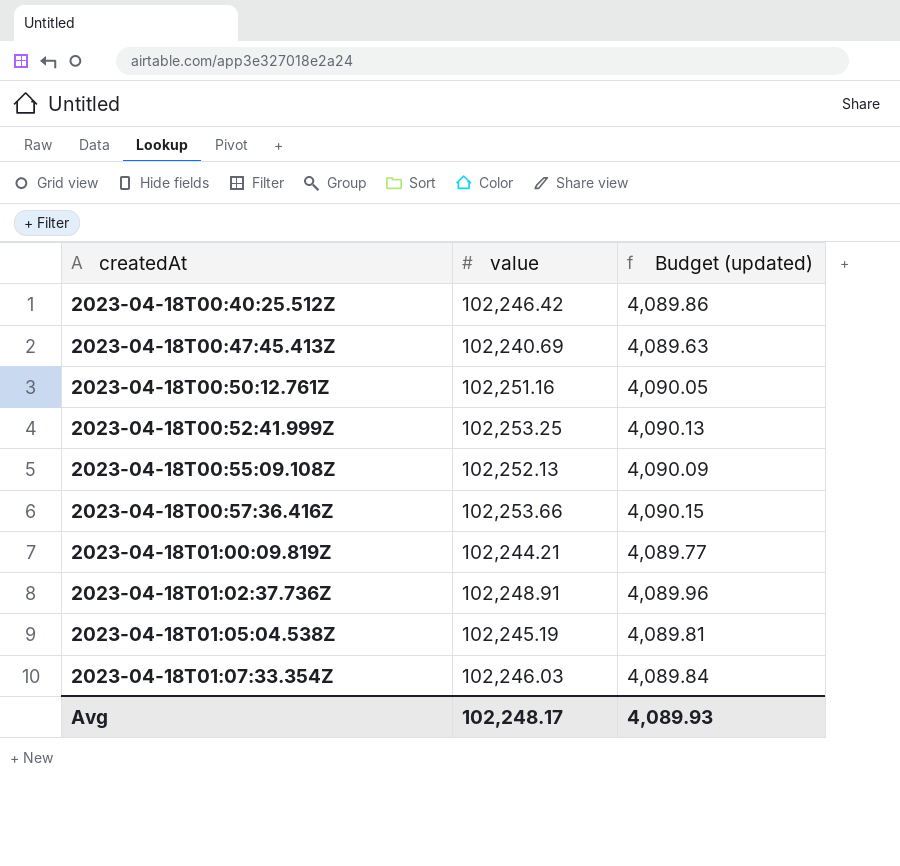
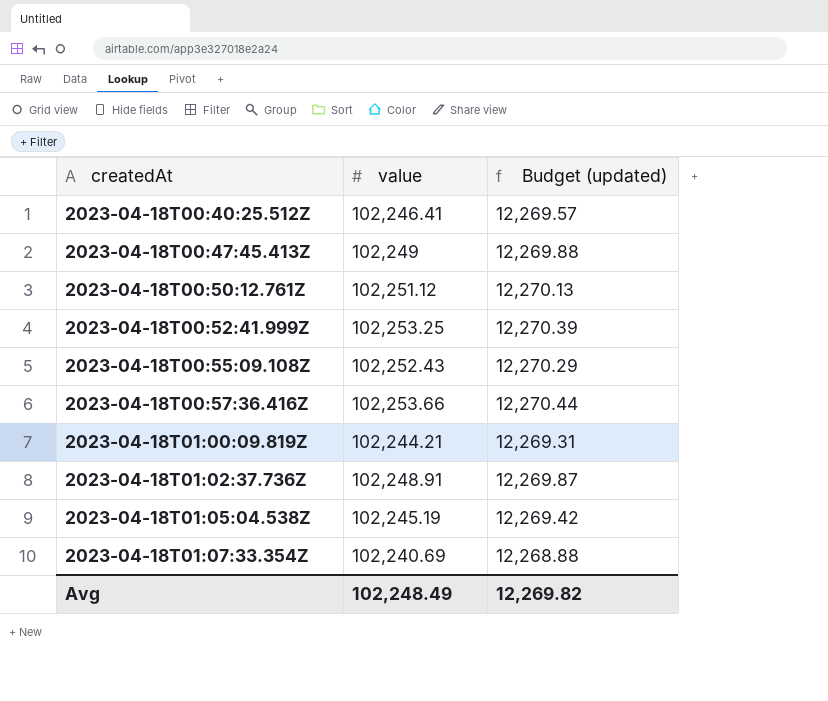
column Budget (updated) | formula: [value] * 0.04 -> [value] * 0.12
2023-04-18T00:40:25.512Z | value: 102,246.42 -> 102,246.41
2023-04-18T00:47:45.413Z | value: 102,240.69 -> 102,249
2023-04-18T00:50:12.761Z | value: 102,251.16 -> 102,251.12
2023-04-18T00:55:09.108Z | value: 102,252.13 -> 102,252.43
2023-04-18T01:07:33.354Z | value: 102,246.03 -> 102,240.69
Avg | value: 102,248.17 -> 102,248.49
Avg | Budget (updated): 4,089.93 -> 12,269.82

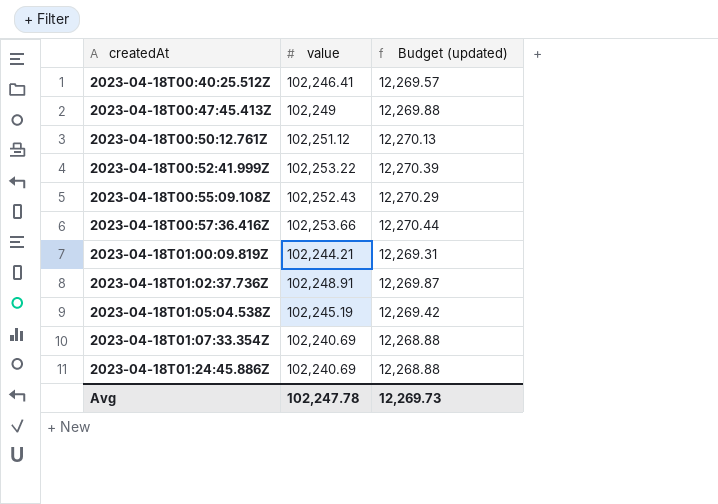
2023-04-18T00:52:41.999Z | value: 102,253.25 -> 102,253.22
row 2023-04-18T01:24:45.886Z: none -> 102,240.69 | 12,268.88
Avg | value: 102,248.49 -> 102,247.78
Avg | Budget (updated): 12,269.82 -> 12,269.73

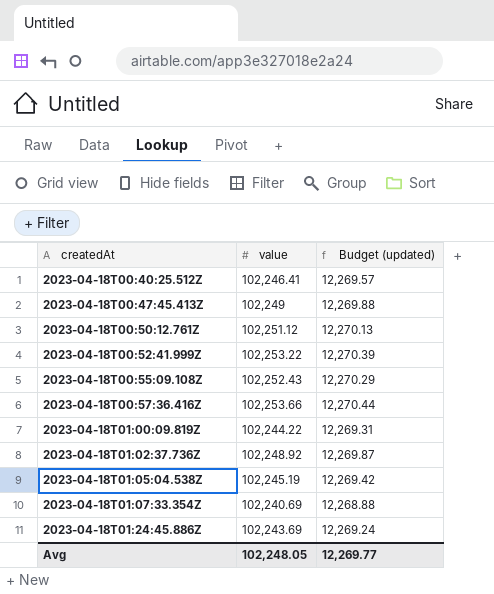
2023-04-18T01:00:09.819Z | value: 102,244.21 -> 102,244.22
2023-04-18T01:02:37.736Z | value: 102,248.91 -> 102,248.92
2023-04-18T01:24:45.886Z | value: 102,240.69 -> 102,243.69
2023-04-18T01:24:45.886Z | Budget (updated): 12,268.88 -> 12,269.24
Avg | value: 102,247.78 -> 102,248.05
Avg | Budget (updated): 12,269.73 -> 12,269.77

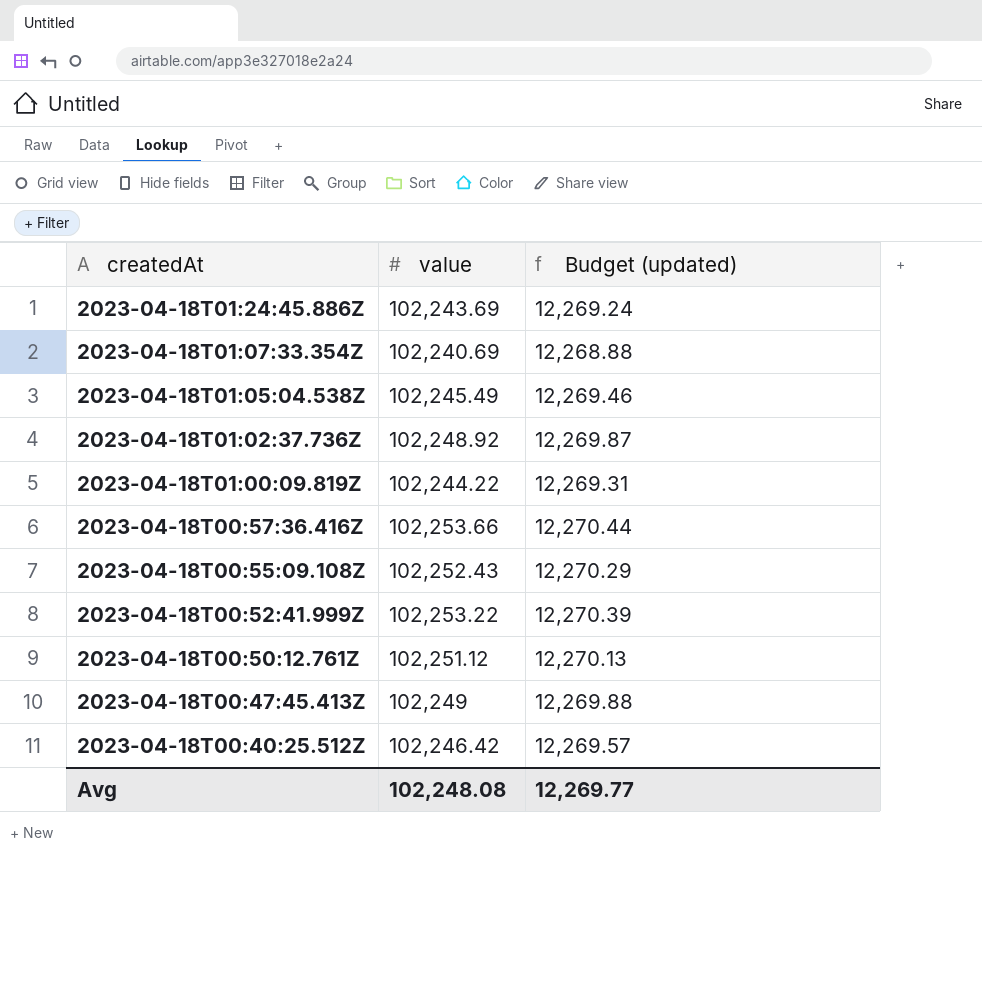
row order: createdAt ascending -> createdAt descending
2023-04-18T01:05:04.538Z | value: 102,245.19 -> 102,245.49
2023-04-18T01:05:04.538Z | Budget (updated): 12,269.42 -> 12,269.46
2023-04-18T00:40:25.512Z | value: 102,246.41 -> 102,246.42
Avg | value: 102,248.05 -> 102,248.08

